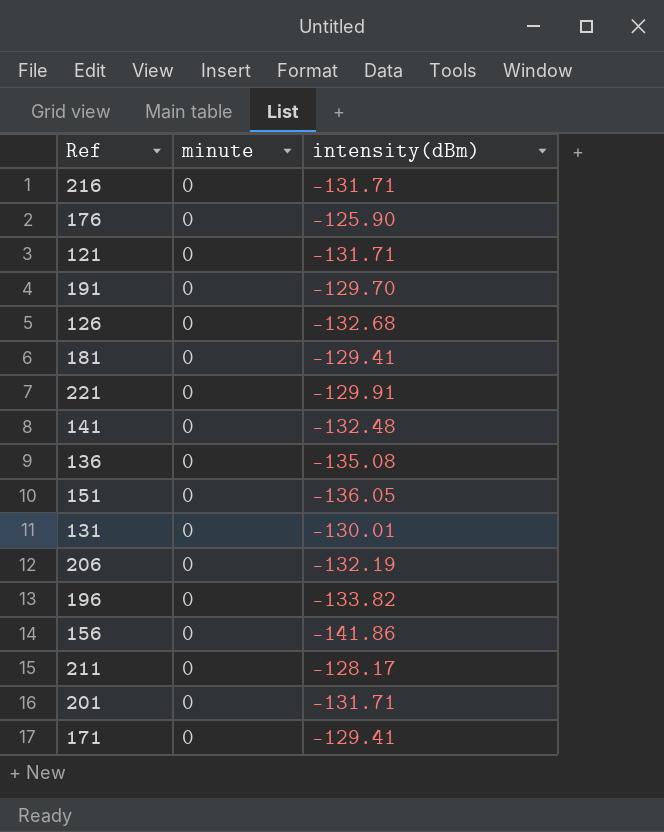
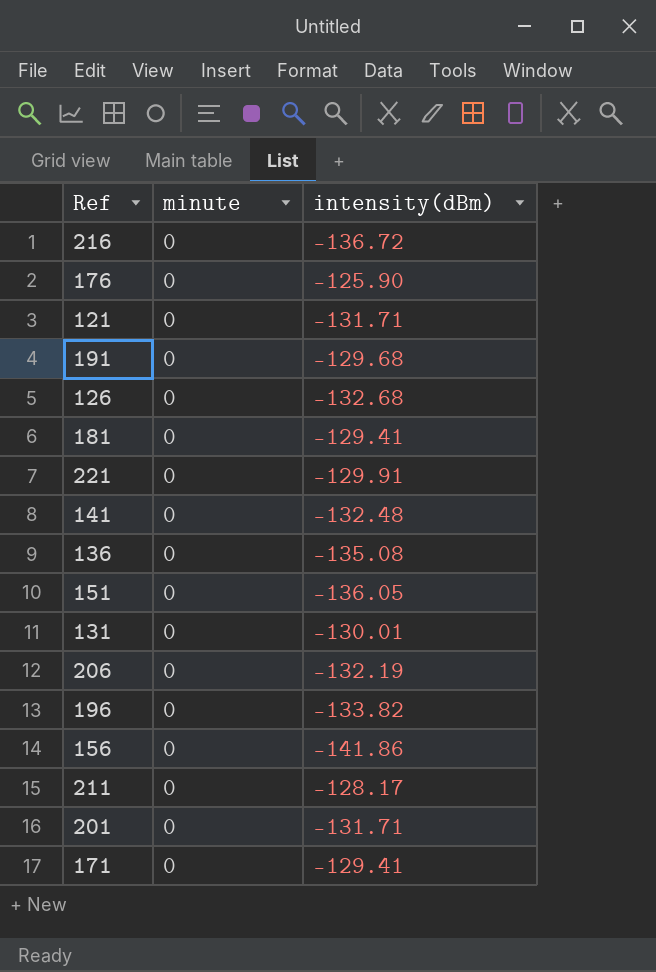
216 | intensity(dBm): -131.71 -> -136.72
191 | intensity(dBm): -129.70 -> -129.68

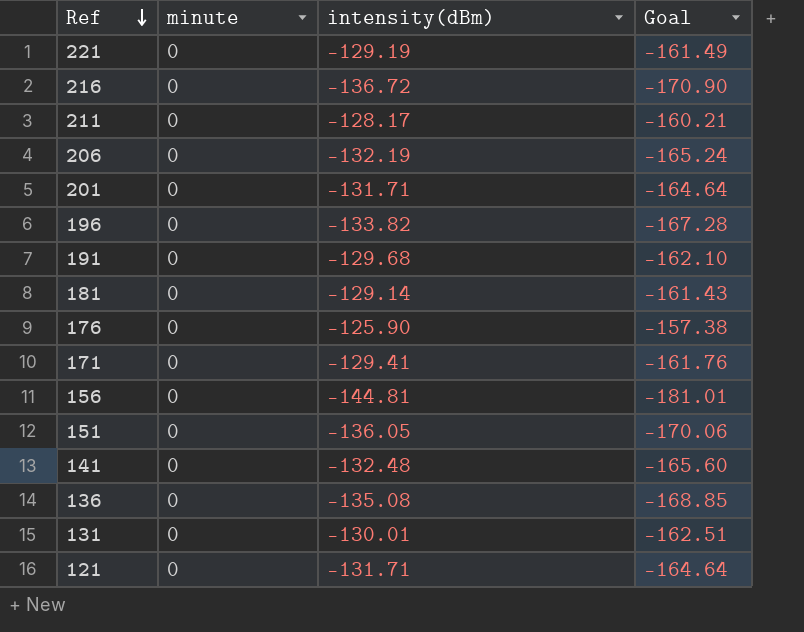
row order: none -> Ref descending
column Goal | formula: none -> [intensity(dBm)] * 1.25
row 126: 0 | -132.68 -> none
221 | intensity(dBm): -129.91 -> -129.19
181 | intensity(dBm): -129.41 -> -129.14
156 | intensity(dBm): -141.86 -> -144.81

